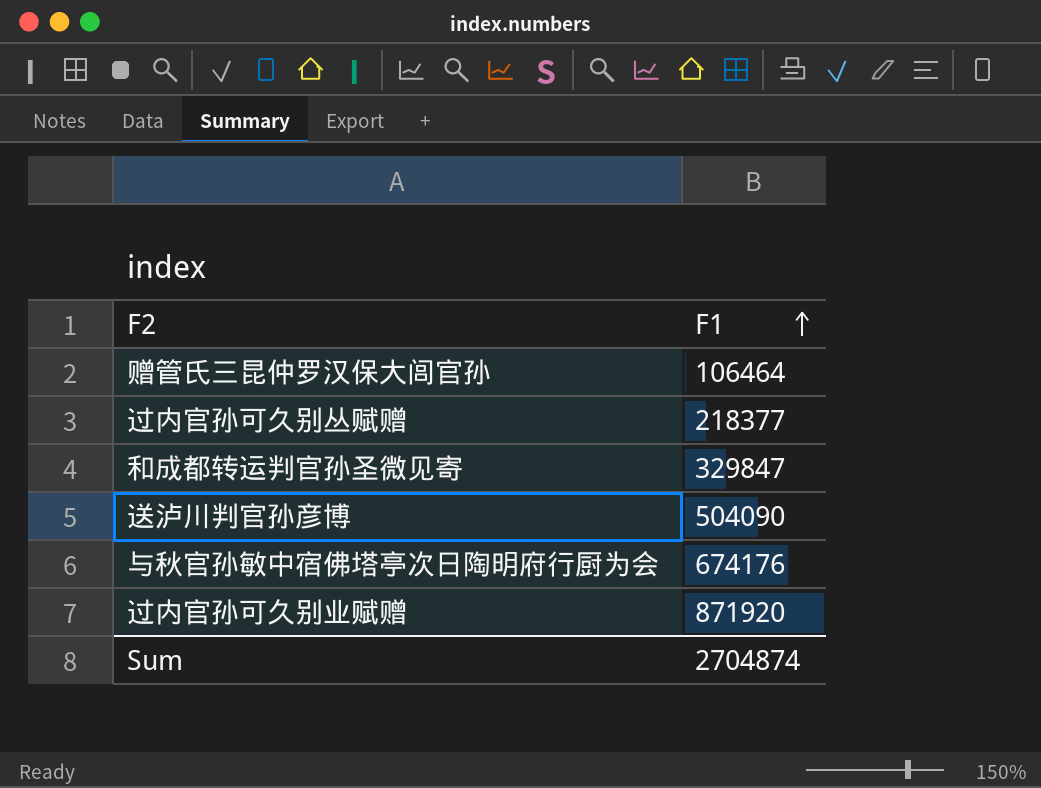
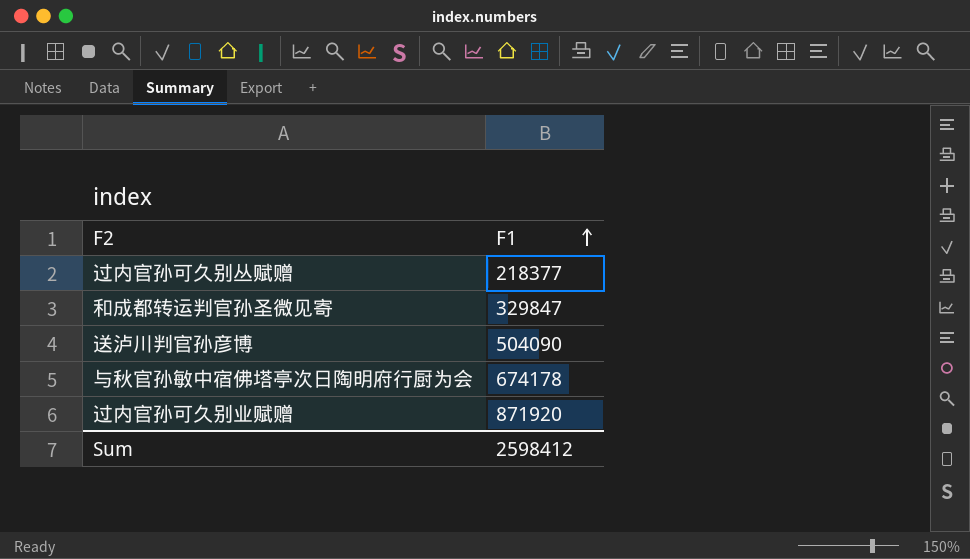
row 赠管氏三昆仲罗汉保大闾官孙: 106464 -> none
与秋官孙敏中宿佛塔亭次日陶明府行厨为会 | F1: 674176 -> 674178
Sum | F1: 2704874 -> 2598412

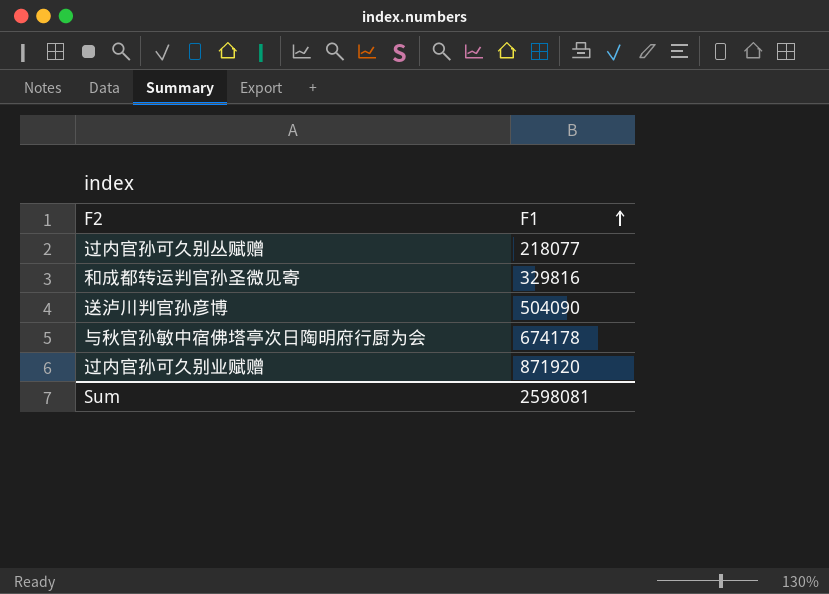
过内官孙可久别丛赋赠 | F1: 218377 -> 218077
和成都转运判官孙圣微见寄 | F1: 329847 -> 329816
Sum | F1: 2598412 -> 2598081

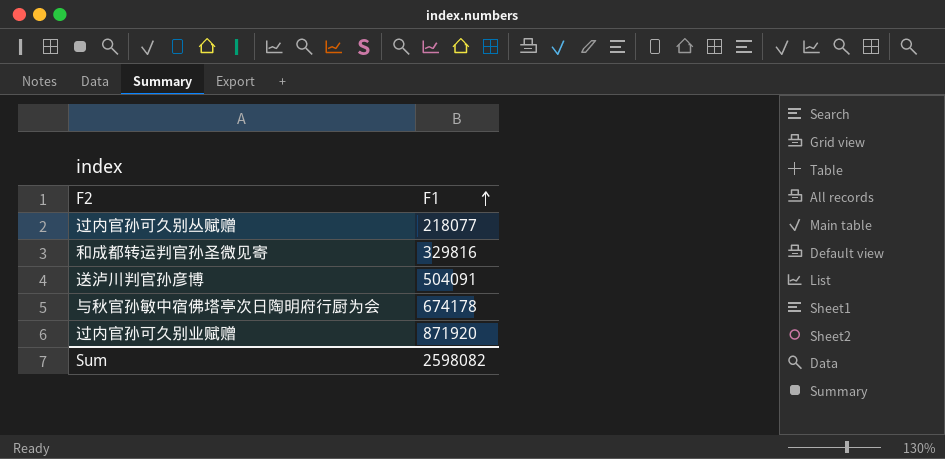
送泸川判官孙彦博 | F1: 504090 -> 504091
Sum | F1: 2598081 -> 2598082

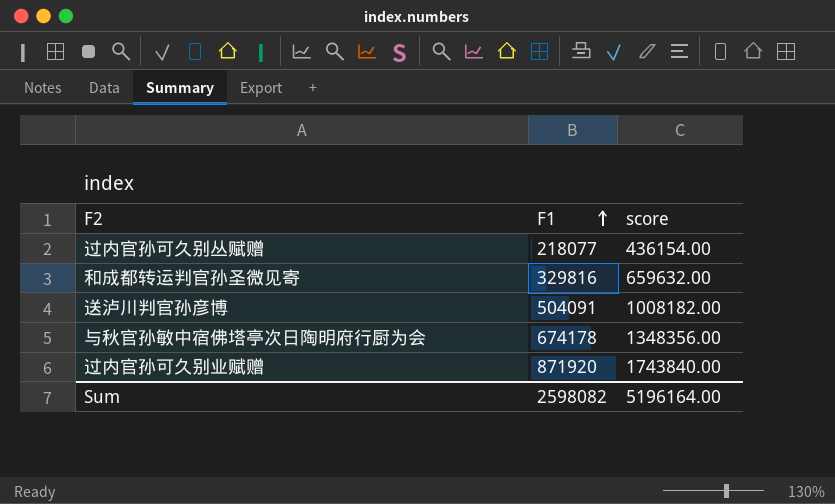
column score | formula: none -> [F1] * 2

